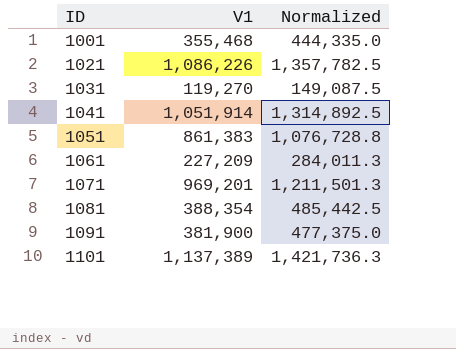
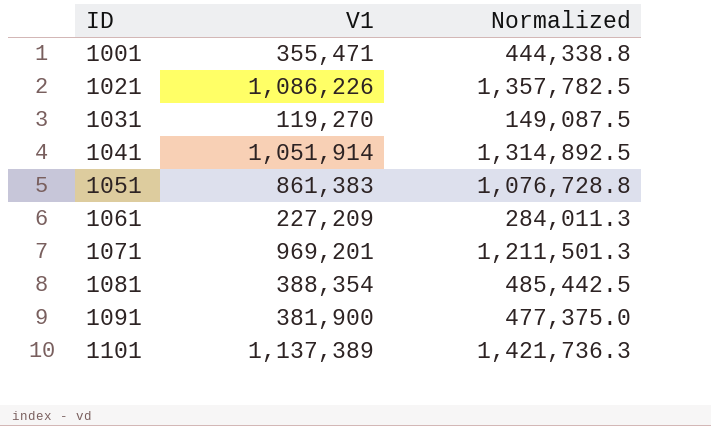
1001 | V1: 355,468 -> 355,471
1001 | Normalized: 444,335.0 -> 444,338.8

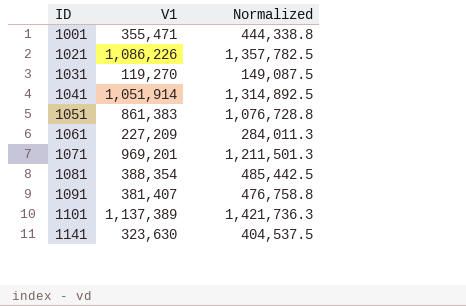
1091 | V1: 381,900 -> 381,407
1091 | Normalized: 477,375.0 -> 476,758.8
row 1141: none -> 323,630 | 404,537.5

